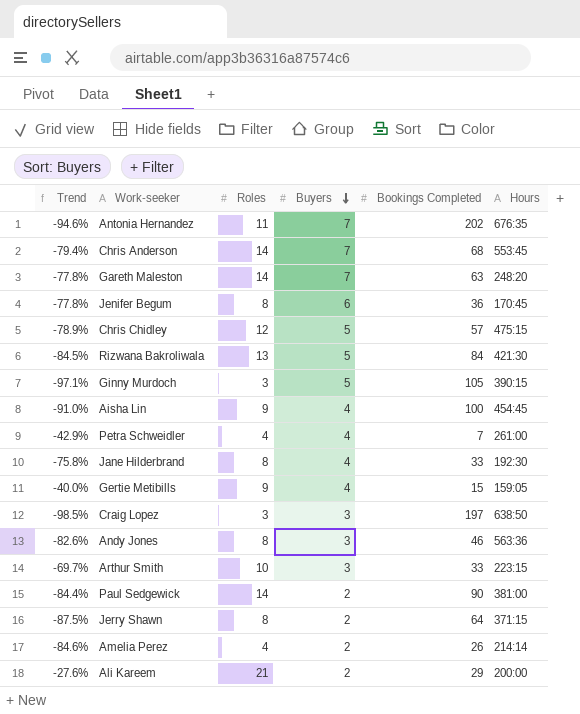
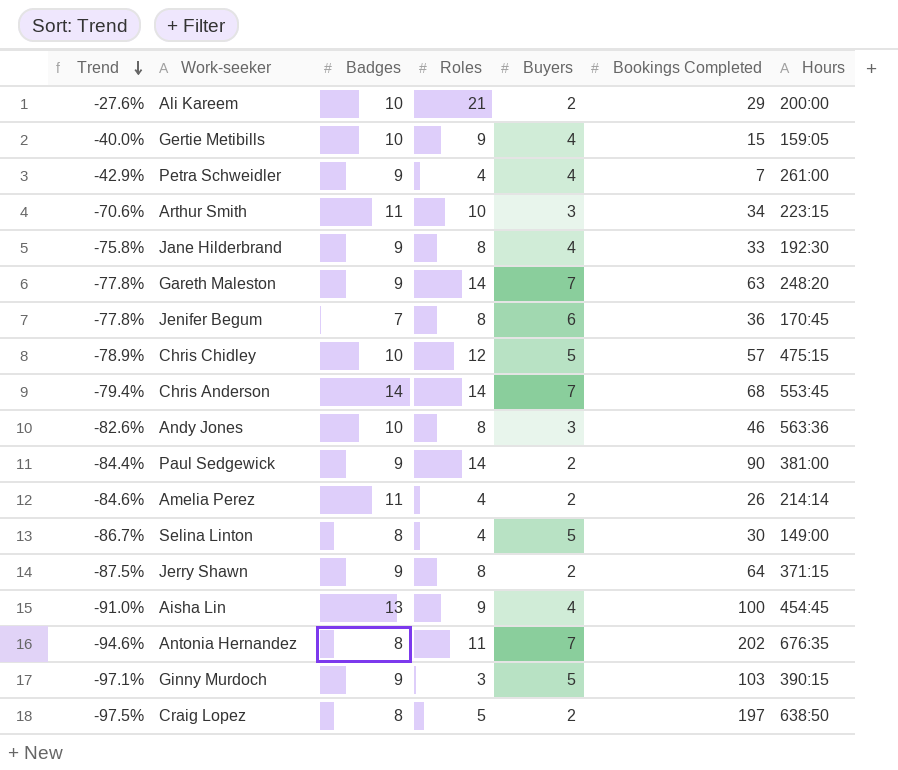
row order: Buyers descending -> Trend descending
column Badges | position: none -> 3
row Rizwana Bakroliwala: -84.5% | 13 | 5 | 84 | 421:30 -> none
Arthur Smith | Trend: -69.7% -> -70.6%
Arthur Smith | Bookings Completed: 33 -> 34
row Selina Linton: none -> -86.7% | 8 | 4 | 5 | 30 | 149:00
Ginny Murdoch | Bookings Completed: 105 -> 103
Craig Lopez | Trend: -98.5% -> -97.5%
Craig Lopez | Roles: 3 -> 5
Craig Lopez | Buyers: 3 -> 2

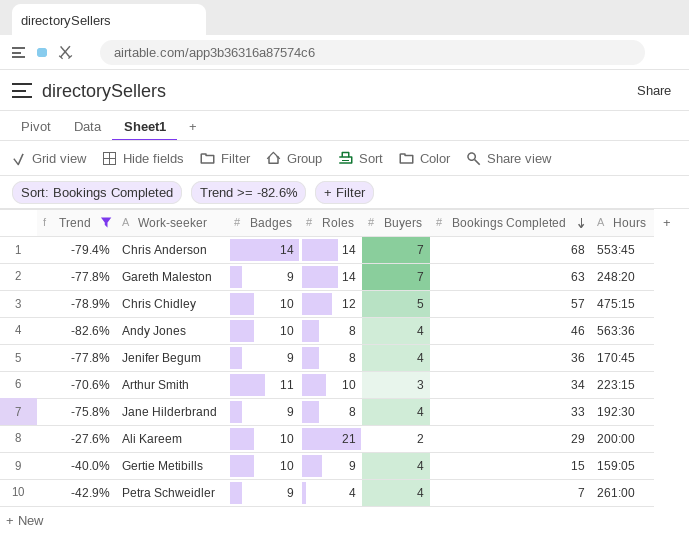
filter: none -> Trend >= -82.6%
row order: Trend descending -> Bookings Completed descending
Andy Jones | Buyers: 3 -> 4
Jenifer Begum | Badges: 7 -> 9
Jenifer Begum | Buyers: 6 -> 4

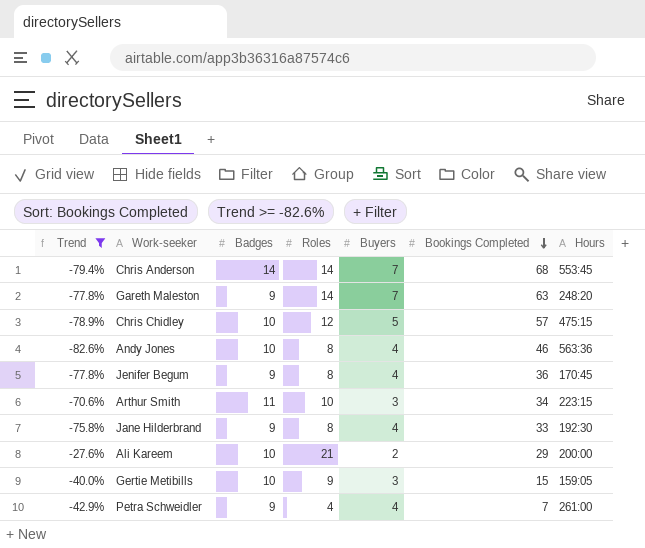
Gertie Metibills | Buyers: 4 -> 3

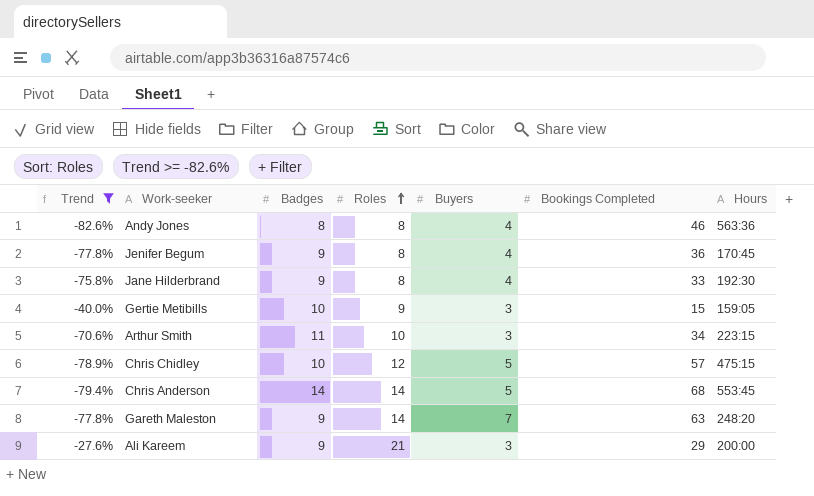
row order: Bookings Completed descending -> Roles ascending
row Petra Schweidler: -42.9% | 9 | 4 | 4 | 7 | 261:00 -> none
Andy Jones | Badges: 10 -> 8
Chris Anderson | Buyers: 7 -> 5
Ali Kareem | Badges: 10 -> 9
Ali Kareem | Buyers: 2 -> 3

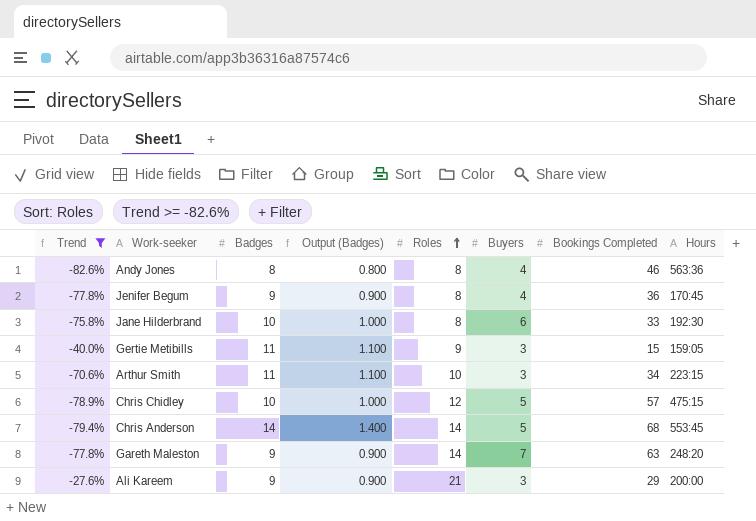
column Output (Badges) | formula: none -> [Badges] * 0.1
Jane Hilderbrand | Badges: 9 -> 10
Jane Hilderbrand | Buyers: 4 -> 6
Gertie Metibills | Badges: 10 -> 11

